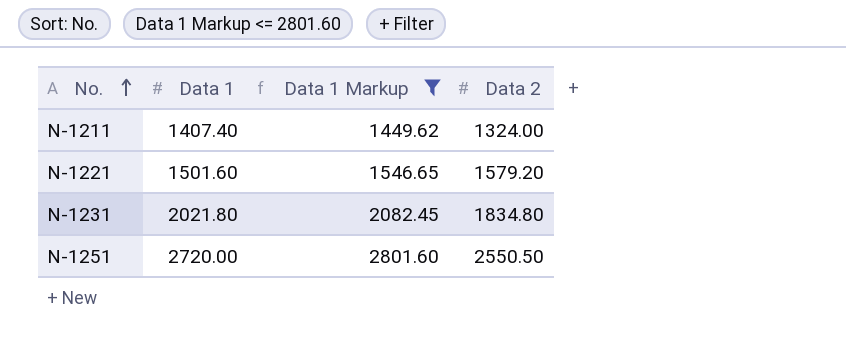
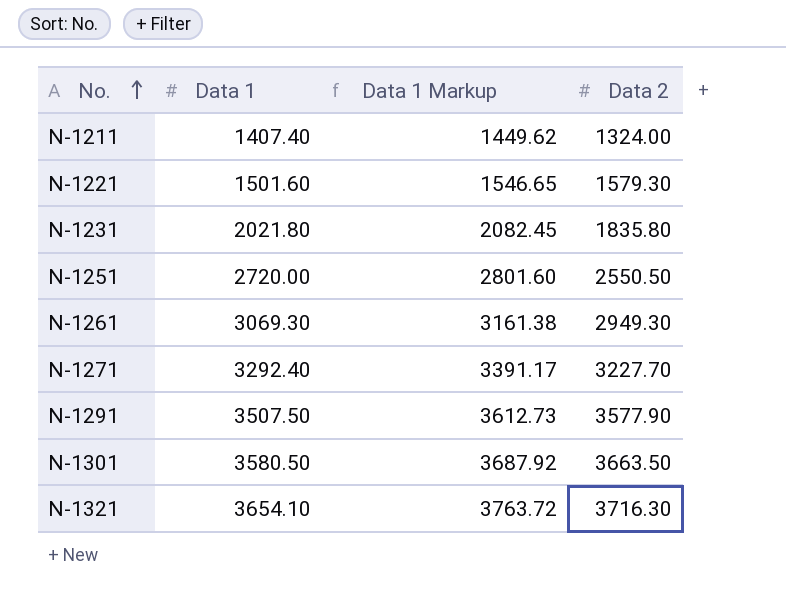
filter: Data 1 Markup <= 2801.60 -> none
N-1221 | Data 2: 1579.20 -> 1579.30
N-1231 | Data 2: 1834.80 -> 1835.80

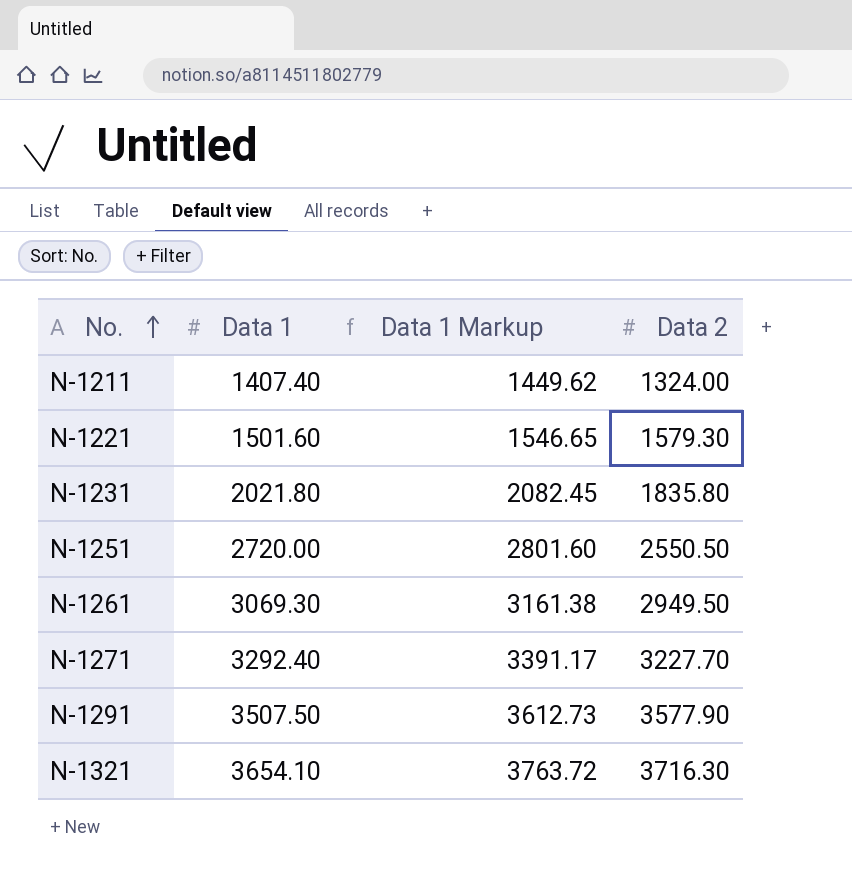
row N-1301: 3580.50 | 3687.92 | 3663.50 -> none
N-1261 | Data 2: 2949.30 -> 2949.50

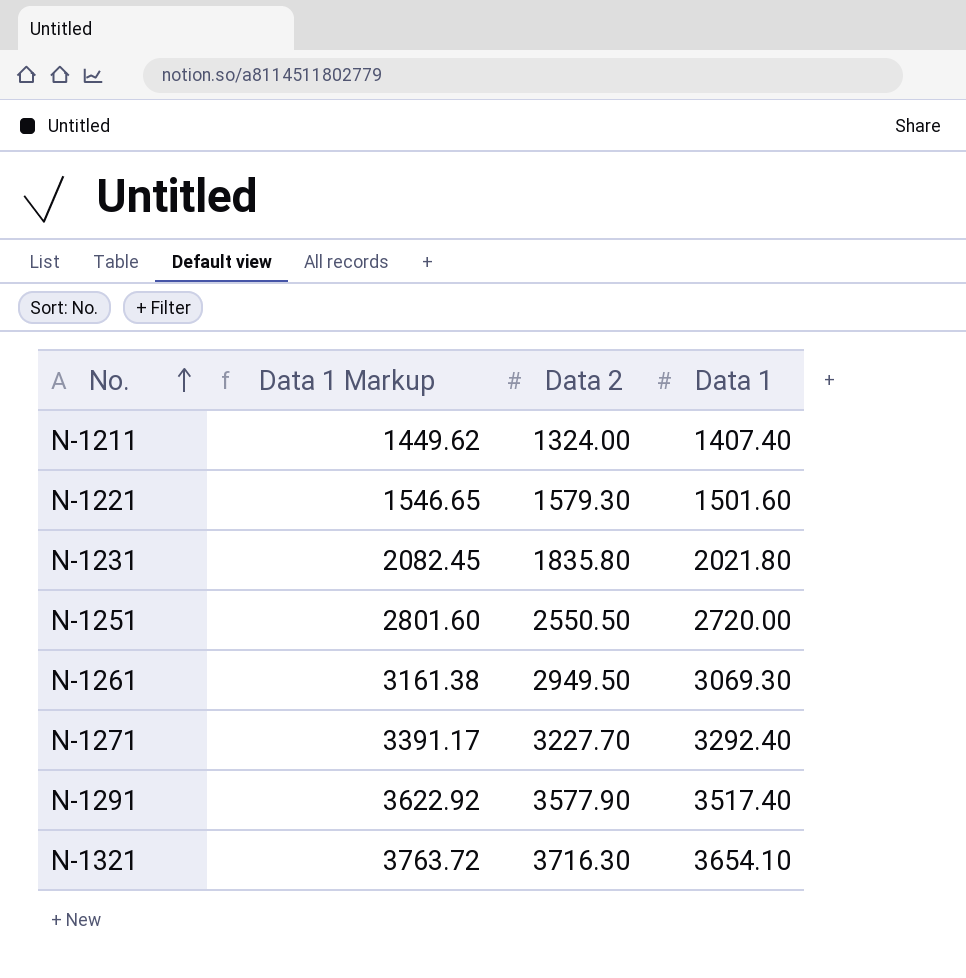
column Data 1 | position: 2 -> 4
N-1291 | Data 1 Markup: 3612.73 -> 3622.92
N-1291 | Data 1: 3507.50 -> 3517.40

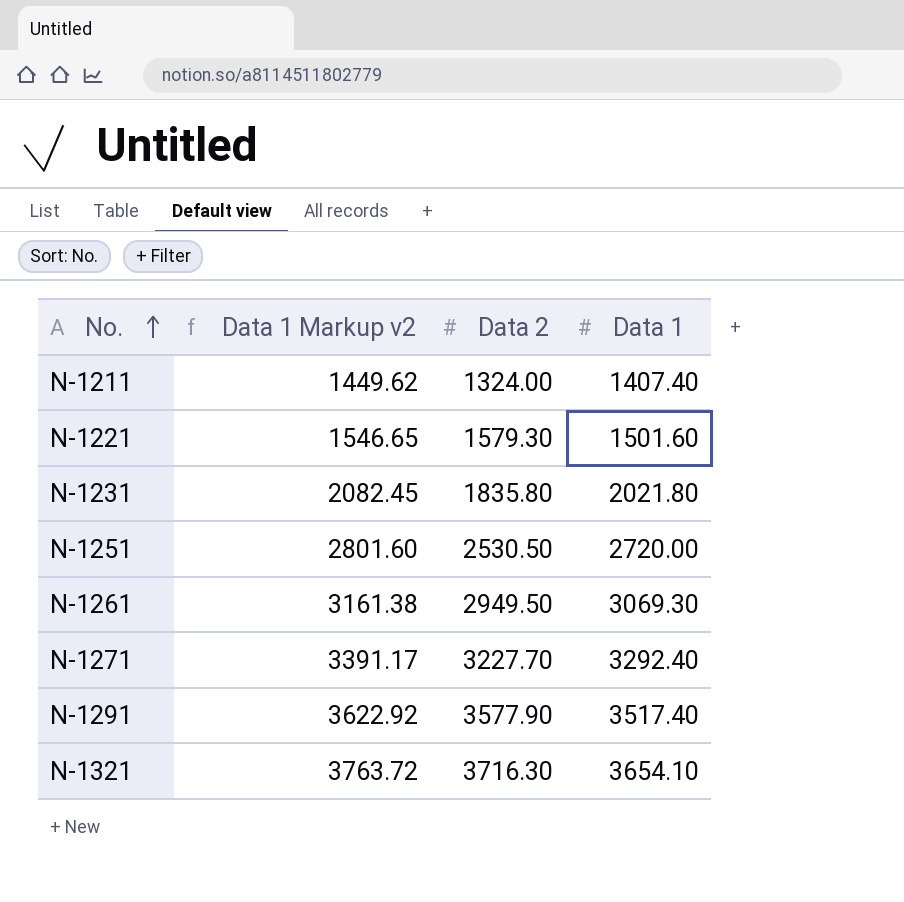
column name: Data 1 Markup -> Data 1 Markup v2
N-1251 | Data 2: 2550.50 -> 2530.50

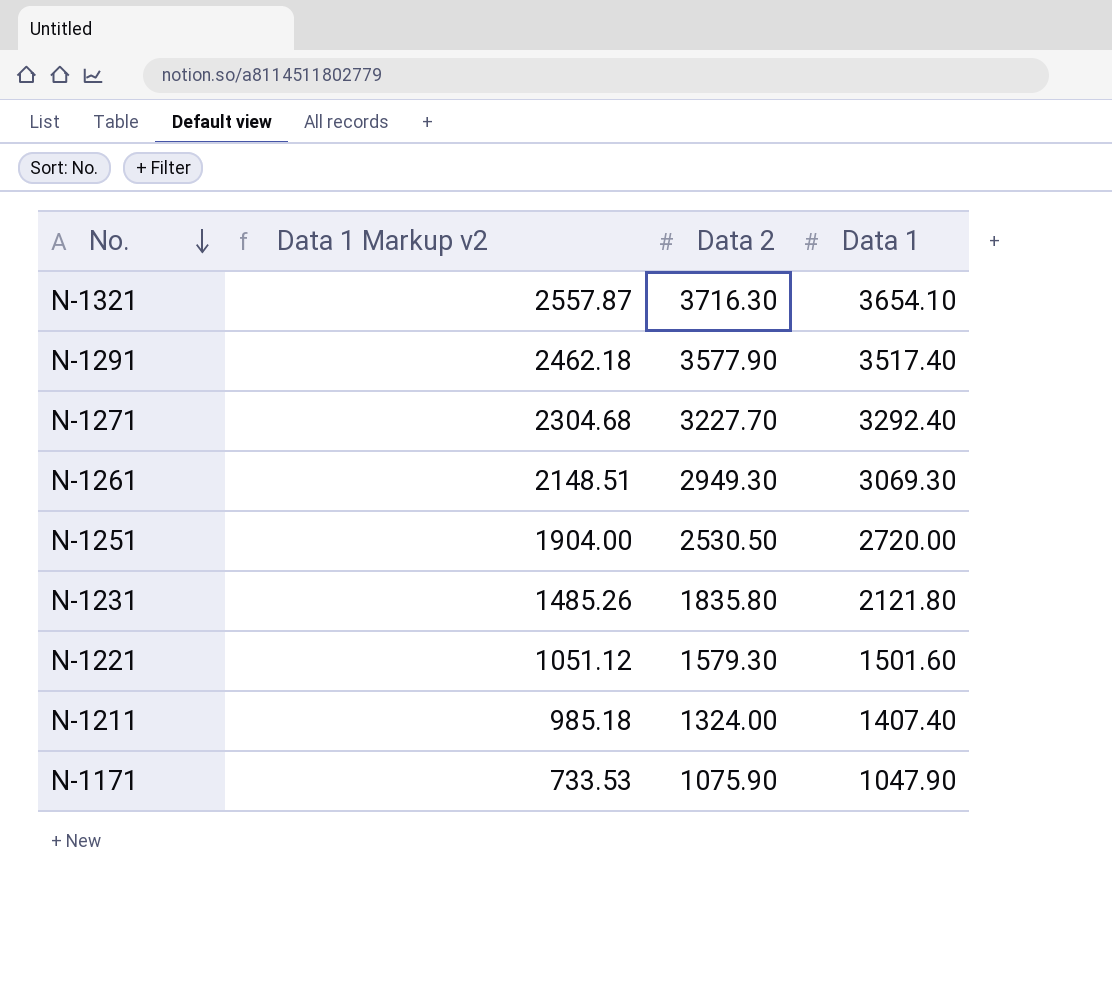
row order: No. ascending -> No. descending
column Data 1 Markup v2 | formula: [Data 1] * 1.03 -> [Data 1] * 0.7
N-1261 | Data 2: 2949.50 -> 2949.30
N-1231 | Data 1: 2021.80 -> 2121.80
row N-1171: none -> 733.53 | 1075.90 | 1047.90

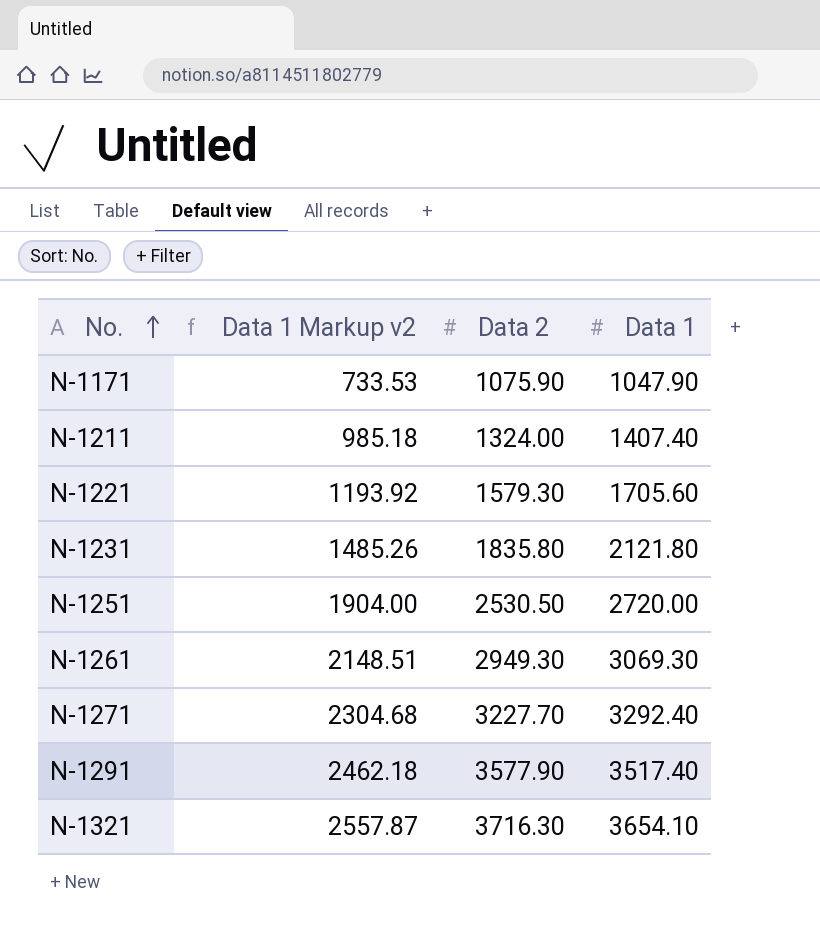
row order: No. descending -> No. ascending
N-1221 | Data 1 Markup v2: 1051.12 -> 1193.92
N-1221 | Data 1: 1501.60 -> 1705.60

